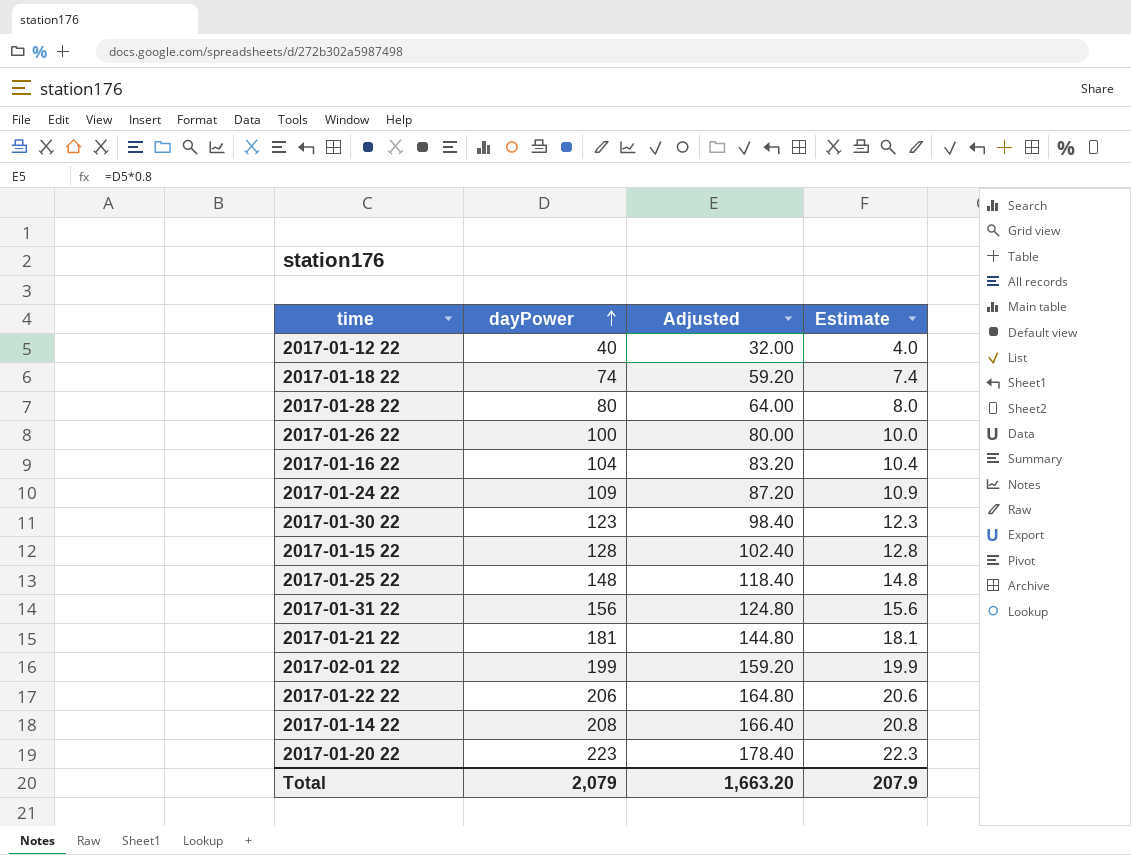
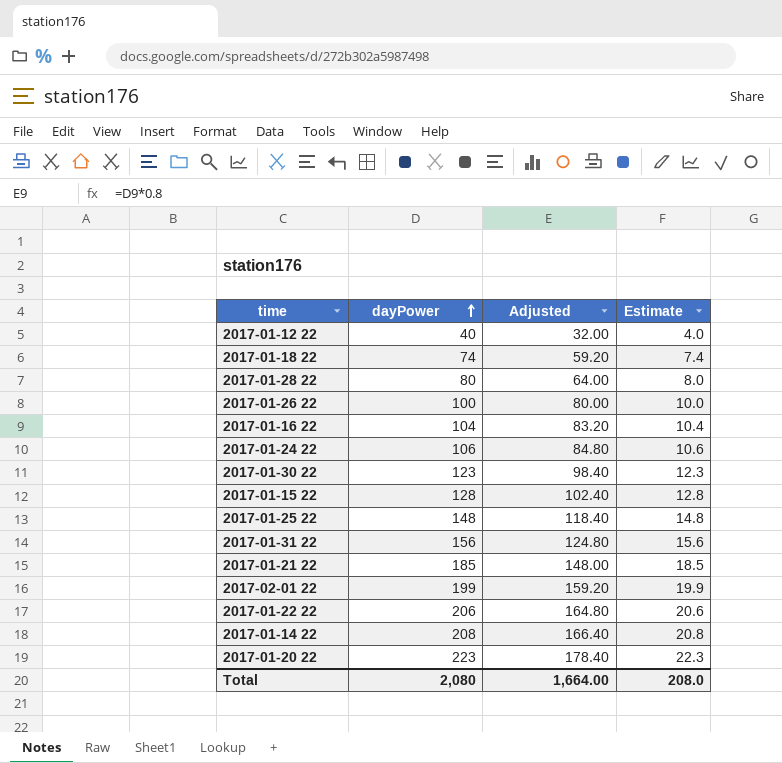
2017-01-24 22 | dayPower: 109 -> 106
2017-01-24 22 | Adjusted: 87.20 -> 84.80
2017-01-24 22 | Estimate: 10.9 -> 10.6
2017-01-21 22 | dayPower: 181 -> 185
2017-01-21 22 | Adjusted: 144.80 -> 148.00
2017-01-21 22 | Estimate: 18.1 -> 18.5
Total | dayPower: 2,079 -> 2,080
Total | Adjusted: 1,663.20 -> 1,664.00
Total | Estimate: 207.9 -> 208.0

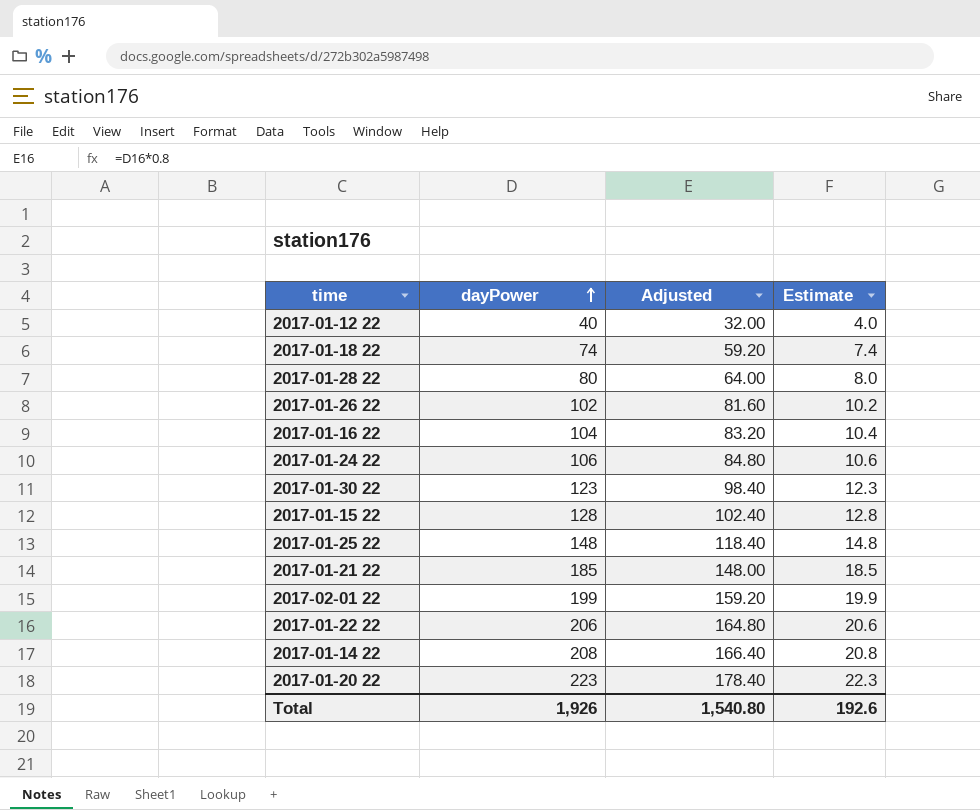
row 2017-01-31 22: 156 | 124.80 | 15.6 -> none
2017-01-26 22 | dayPower: 100 -> 102
2017-01-26 22 | Adjusted: 80.00 -> 81.60
2017-01-26 22 | Estimate: 10.0 -> 10.2
Total | dayPower: 2,080 -> 1,926
Total | Adjusted: 1,664.00 -> 1,540.80
Total | Estimate: 208.0 -> 192.6

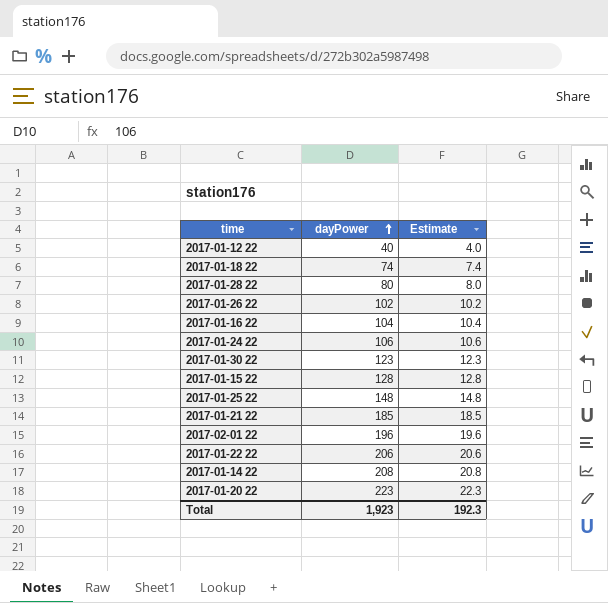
column Adjusted | formula: [dayPower] * 0.8 -> none
2017-02-01 22 | dayPower: 199 -> 196
2017-02-01 22 | Estimate: 19.9 -> 19.6
Total | dayPower: 1,926 -> 1,923
Total | Estimate: 192.6 -> 192.3

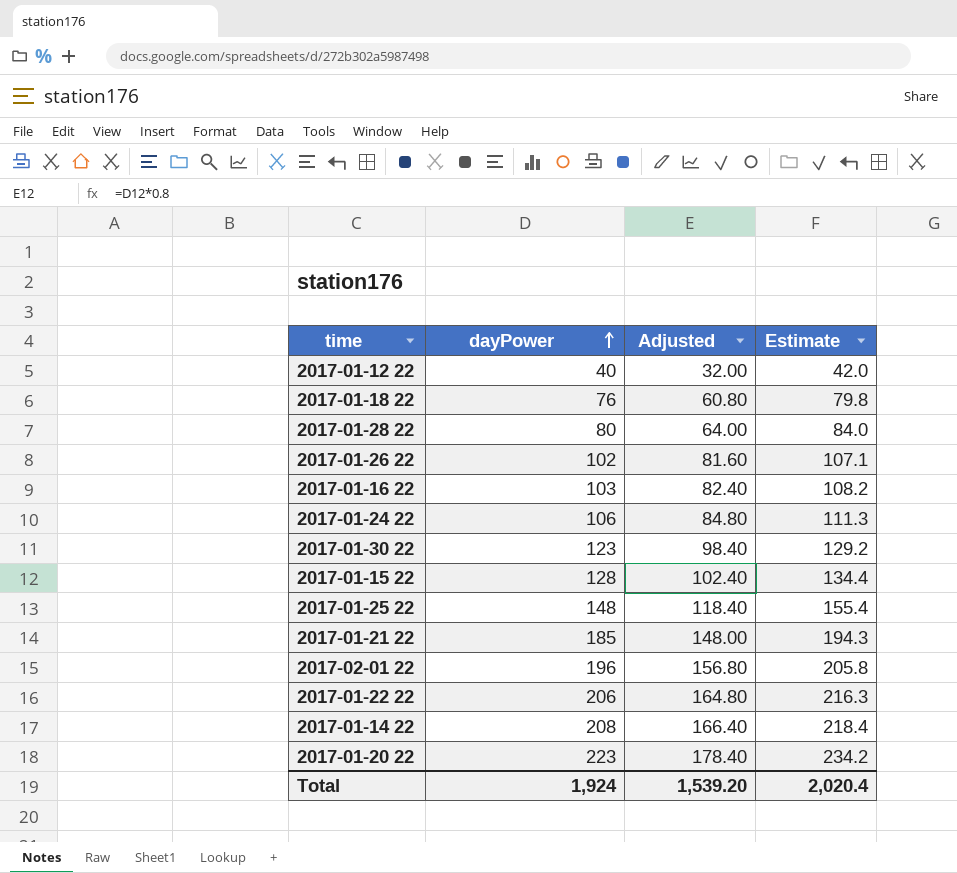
column Adjusted | formula: none -> [dayPower] * 0.8
column Estimate | formula: [dayPower] * 0.1 -> [dayPower] * 1.05
2017-01-18 22 | dayPower: 74 -> 76
2017-01-16 22 | dayPower: 104 -> 103
Total | dayPower: 1,923 -> 1,924
Total | Estimate: 192.3 -> 2,020.4

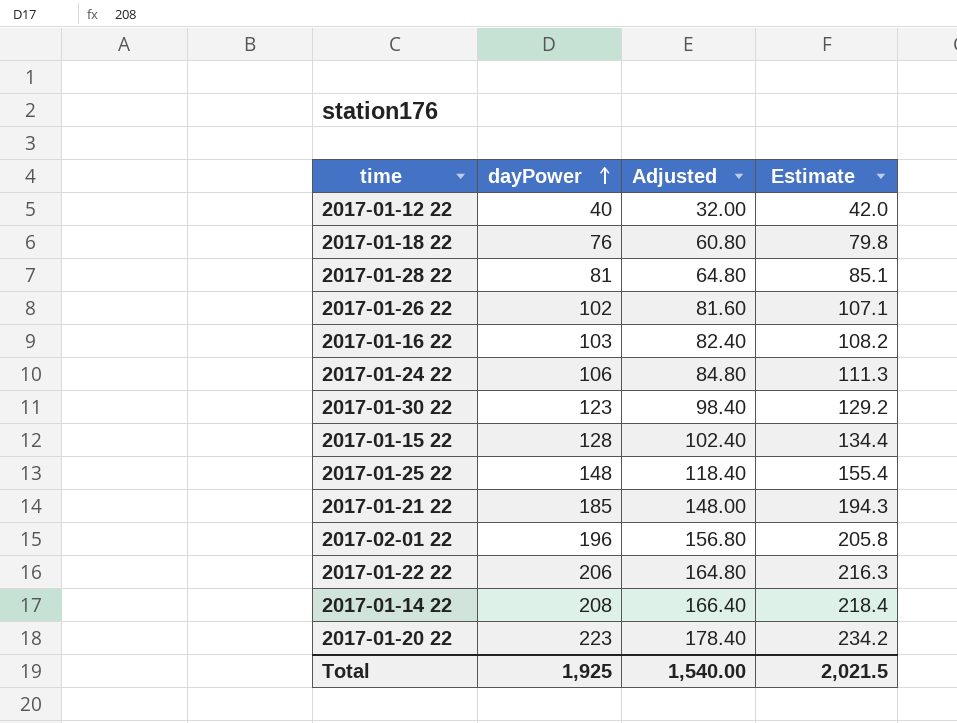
2017-01-28 22 | dayPower: 80 -> 81
2017-01-28 22 | Adjusted: 64.00 -> 64.80
2017-01-28 22 | Estimate: 84.0 -> 85.1
Total | dayPower: 1,924 -> 1,925
Total | Adjusted: 1,539.20 -> 1,540.00
Total | Estimate: 2,020.4 -> 2,021.5

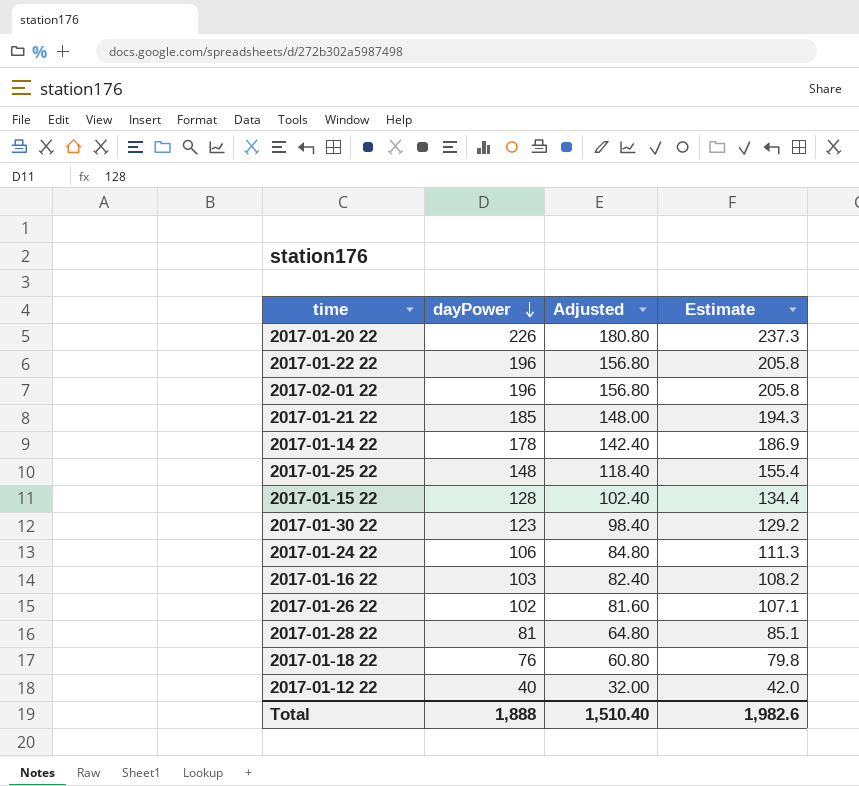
row order: dayPower ascending -> dayPower descending
2017-01-20 22 | dayPower: 223 -> 226
2017-01-20 22 | Adjusted: 178.40 -> 180.80
2017-01-20 22 | Estimate: 234.2 -> 237.3
2017-01-22 22 | dayPower: 206 -> 196
2017-01-22 22 | Adjusted: 164.80 -> 156.80
2017-01-22 22 | Estimate: 216.3 -> 205.8
2017-01-14 22 | dayPower: 208 -> 178
2017-01-14 22 | Adjusted: 166.40 -> 142.40
2017-01-14 22 | Estimate: 218.4 -> 186.9
Total | dayPower: 1,925 -> 1,888
Total | Adjusted: 1,540.00 -> 1,510.40
Total | Estimate: 2,021.5 -> 1,982.6

